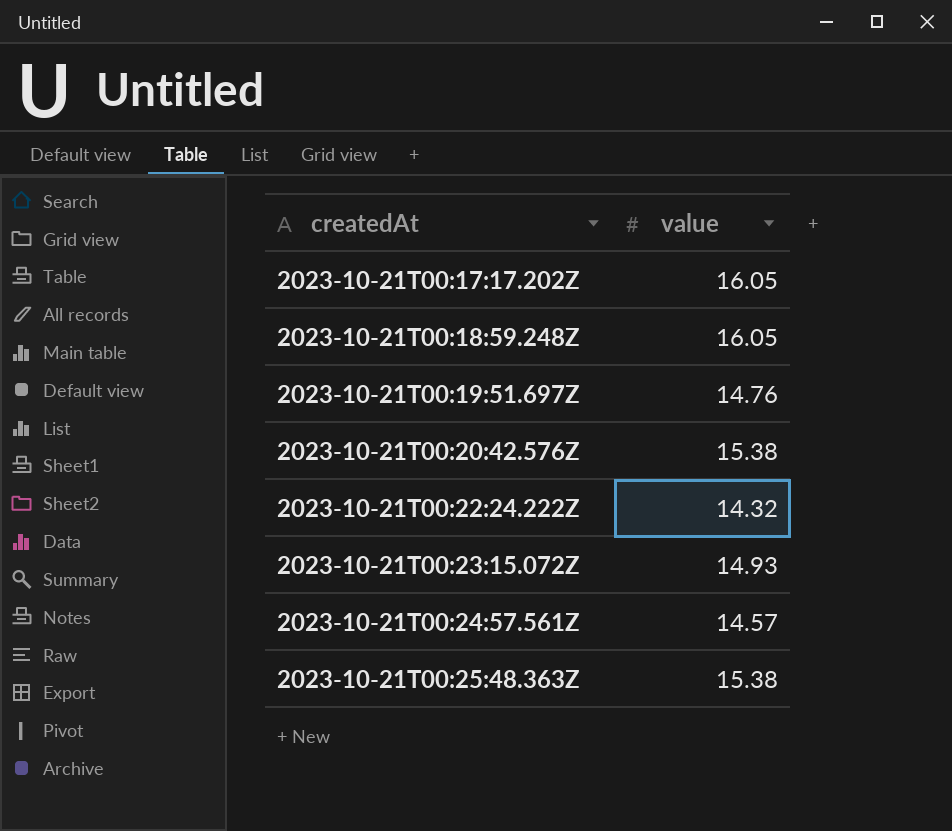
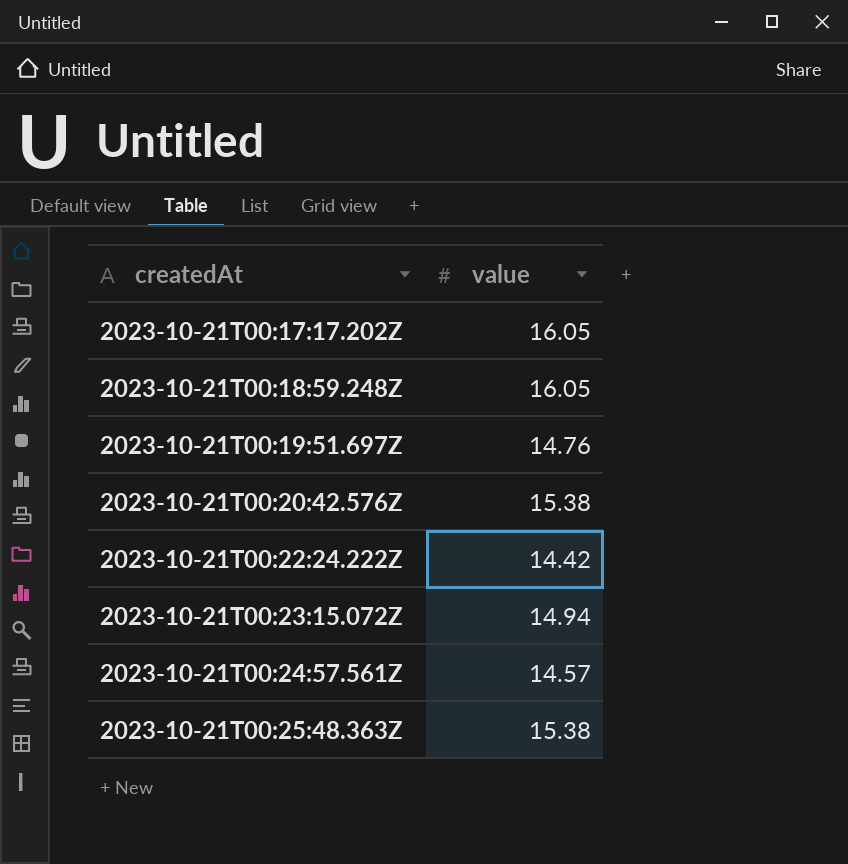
2023-10-21T00:22:24.222Z | value: 14.32 -> 14.42
2023-10-21T00:23:15.072Z | value: 14.93 -> 14.94

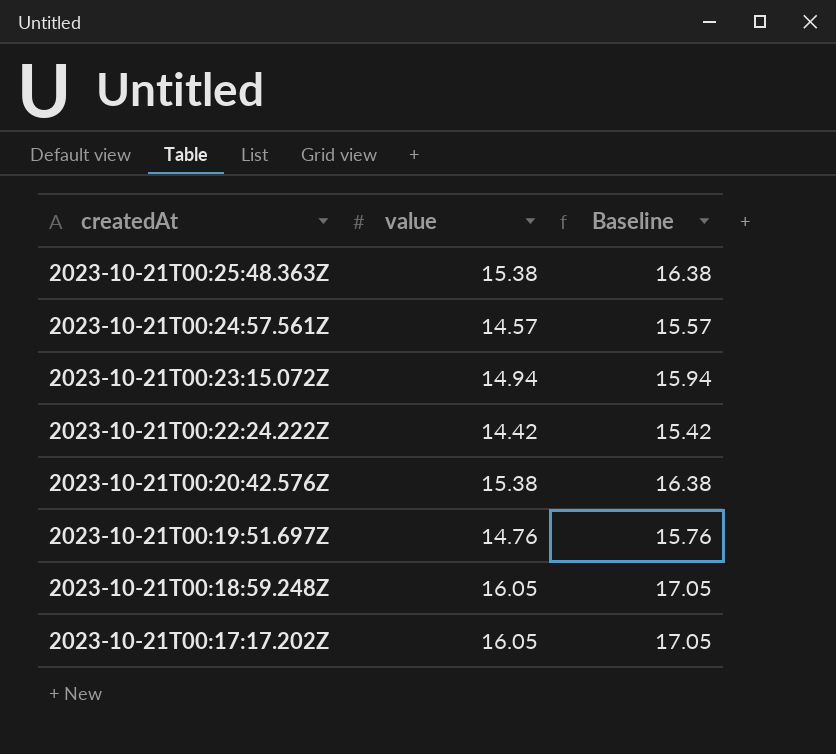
row order: createdAt ascending -> createdAt descending
column Baseline | formula: none -> [value] + 1

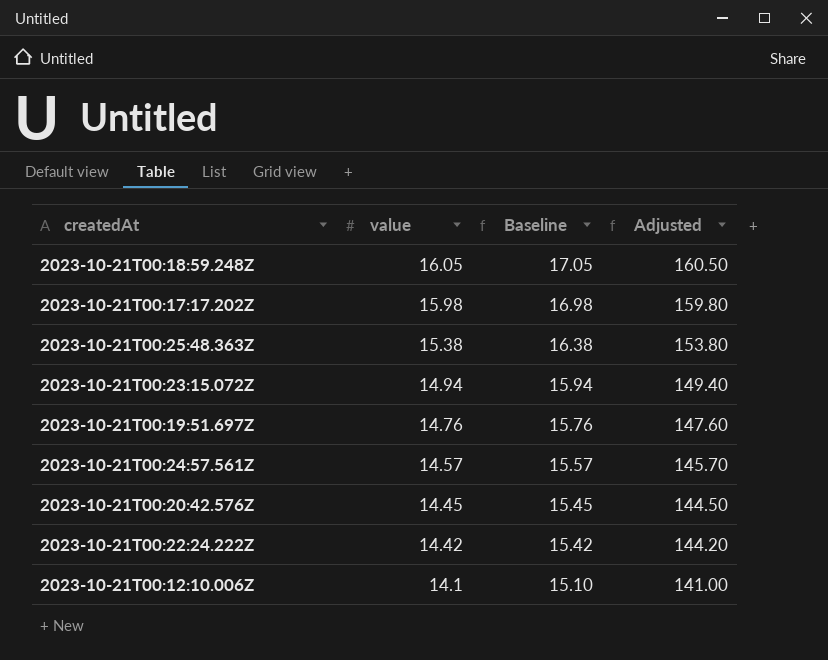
row order: createdAt descending -> value descending
column Adjusted | formula: none -> [value] * 10
2023-10-21T00:17:17.202Z | value: 16.05 -> 15.98
2023-10-21T00:17:17.202Z | Baseline: 17.05 -> 16.98
2023-10-21T00:20:42.576Z | value: 15.38 -> 14.45
2023-10-21T00:20:42.576Z | Baseline: 16.38 -> 15.45
row 2023-10-21T00:12:10.006Z: none -> 14.1 | 15.10 | 141.00

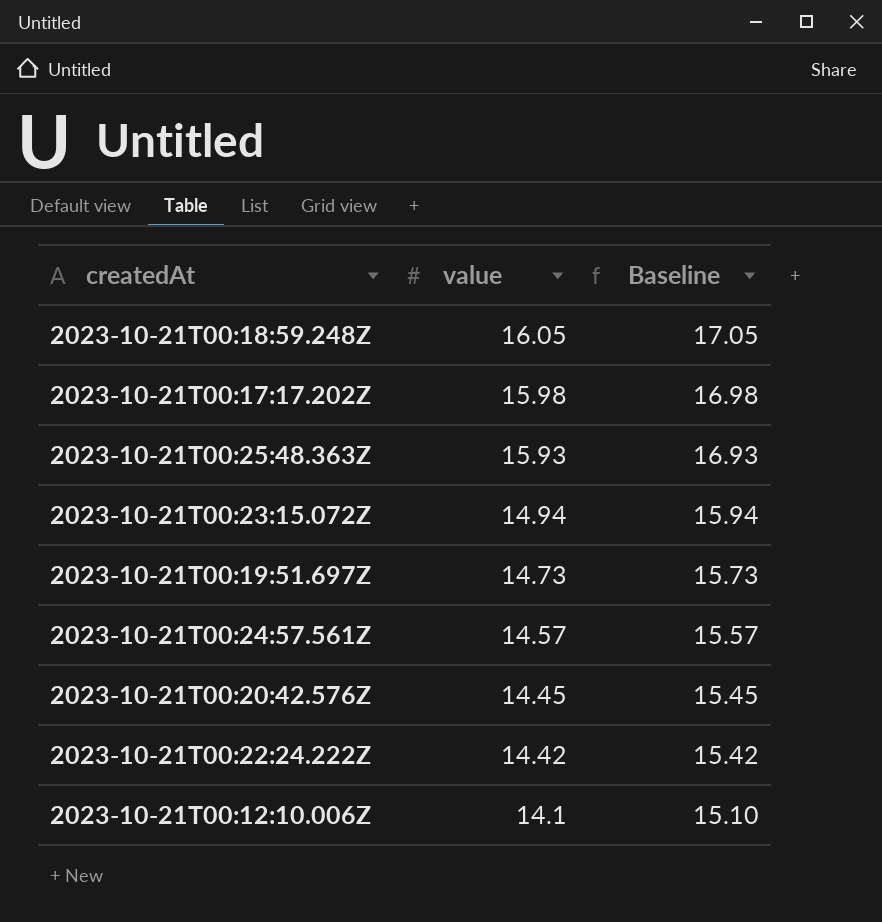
column Adjusted | formula: [value] * 10 -> none
2023-10-21T00:25:48.363Z | value: 15.38 -> 15.93
2023-10-21T00:25:48.363Z | Baseline: 16.38 -> 16.93
2023-10-21T00:19:51.697Z | value: 14.76 -> 14.73
2023-10-21T00:19:51.697Z | Baseline: 15.76 -> 15.73

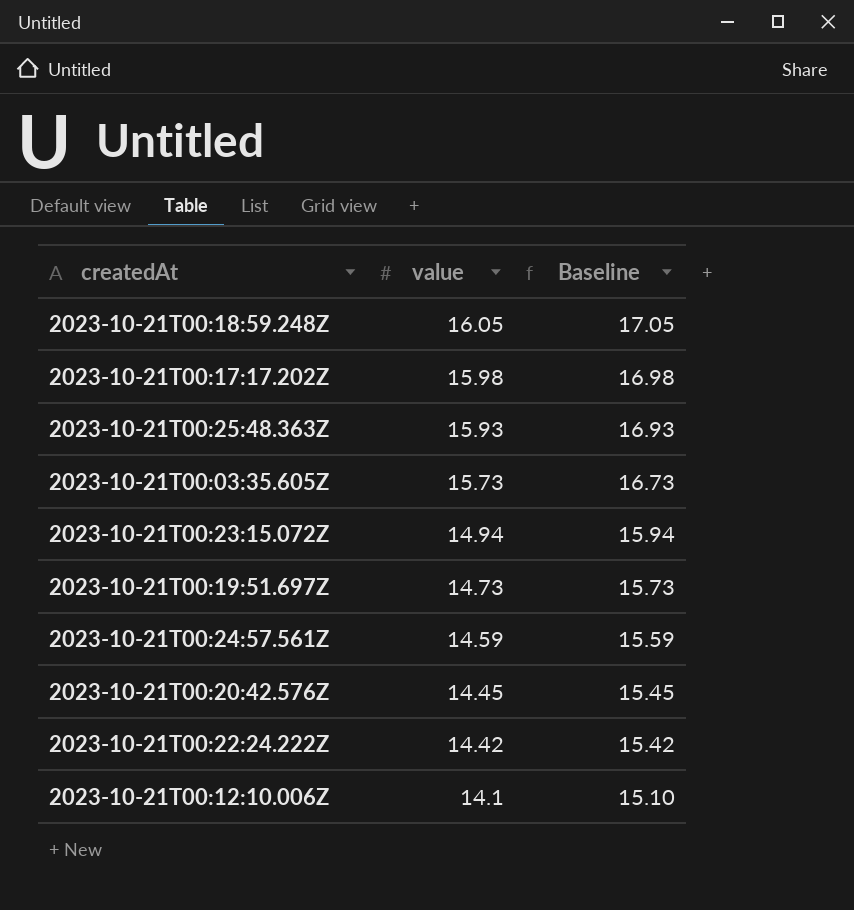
row 2023-10-21T00:03:35.605Z: none -> 15.73 | 16.73
2023-10-21T00:24:57.561Z | value: 14.57 -> 14.59
2023-10-21T00:24:57.561Z | Baseline: 15.57 -> 15.59

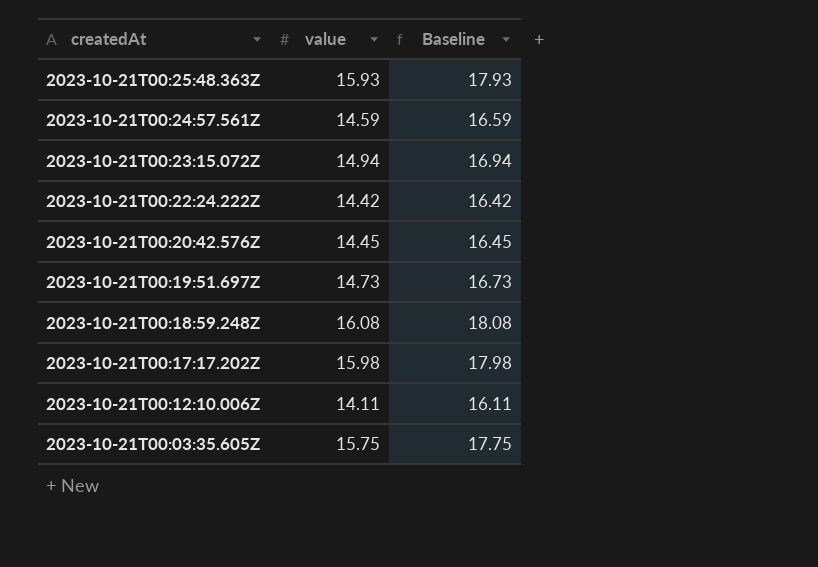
row order: value descending -> createdAt descending
column Baseline | formula: [value] + 1 -> [value] + 2
2023-10-21T00:18:59.248Z | value: 16.05 -> 16.08
2023-10-21T00:12:10.006Z | value: 14.1 -> 14.11
2023-10-21T00:03:35.605Z | value: 15.73 -> 15.75

